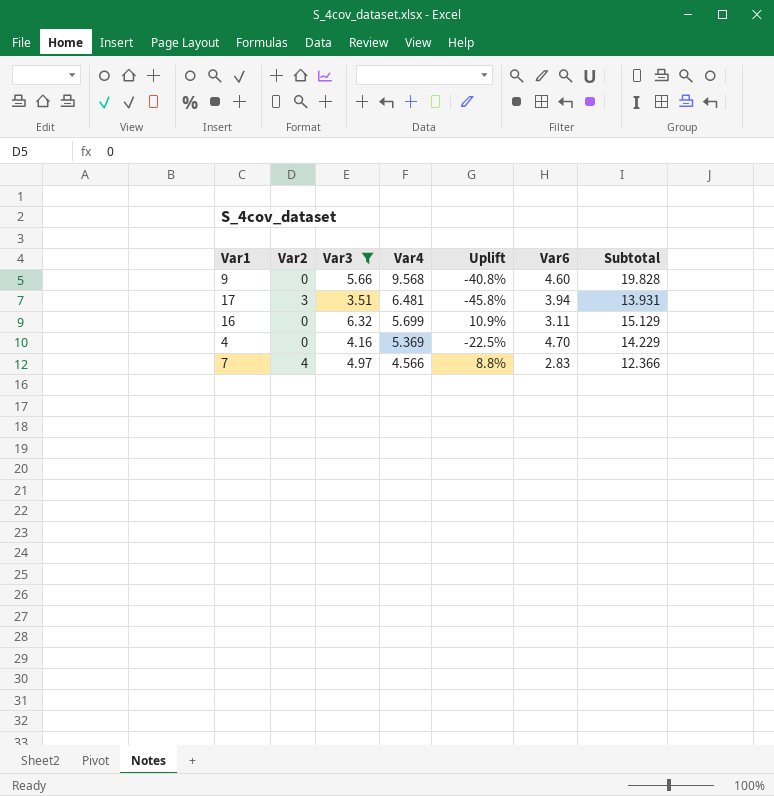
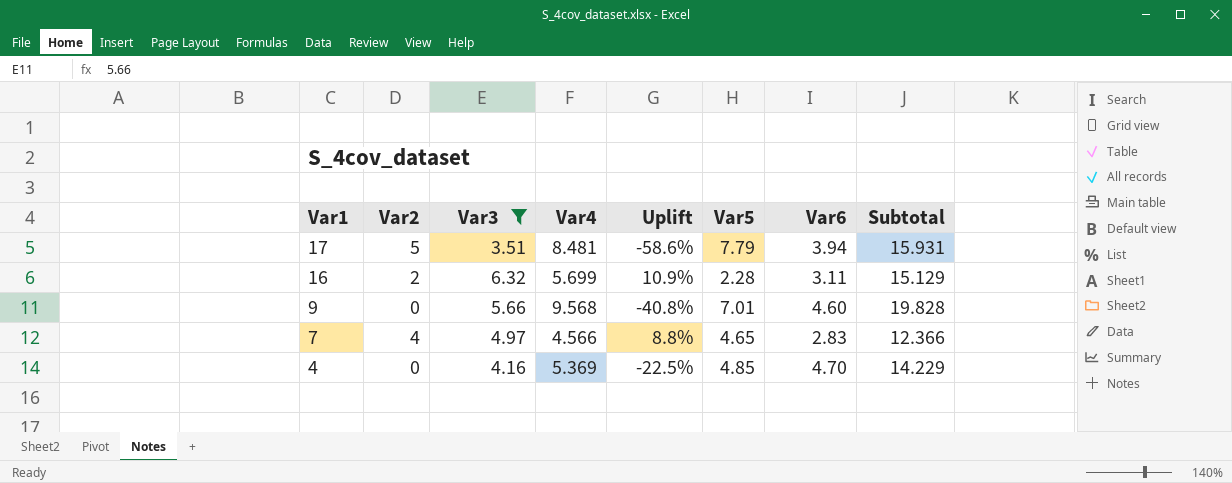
row order: Var4 descending -> Var1 descending
column Var5 | position: none -> 6
17 | Var2: 3 -> 5
17 | Var4: 6.481 -> 8.481
17 | Uplift: -45.8% -> -58.6%
17 | Subtotal: 13.931 -> 15.931
16 | Var2: 0 -> 2

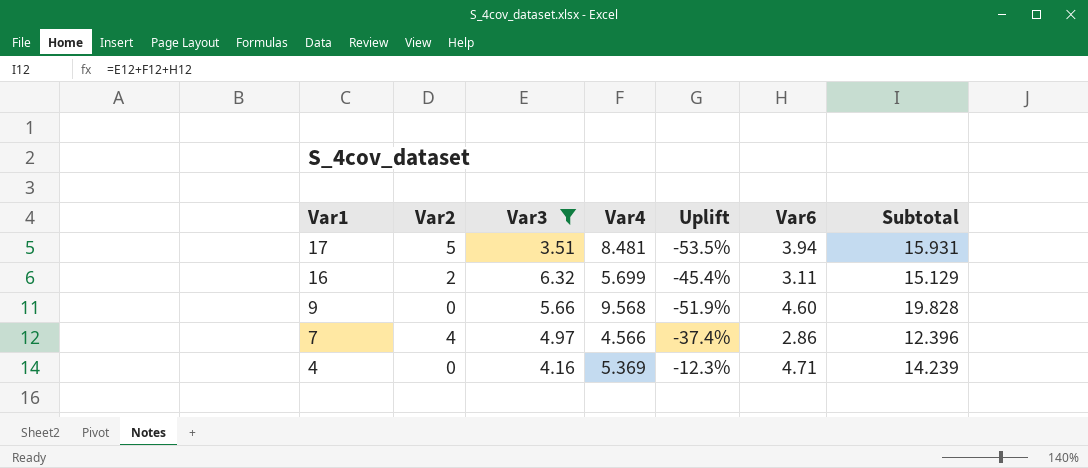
column Var5 | position: 6 -> none
column Uplift | formula: ([Var3] - [Var4]) / [Var4] -> ([Var6] - [Var4]) / [Var4]
7 | Var6: 2.83 -> 2.86
7 | Subtotal: 12.366 -> 12.396
4 | Var6: 4.70 -> 4.71
4 | Subtotal: 14.229 -> 14.239

